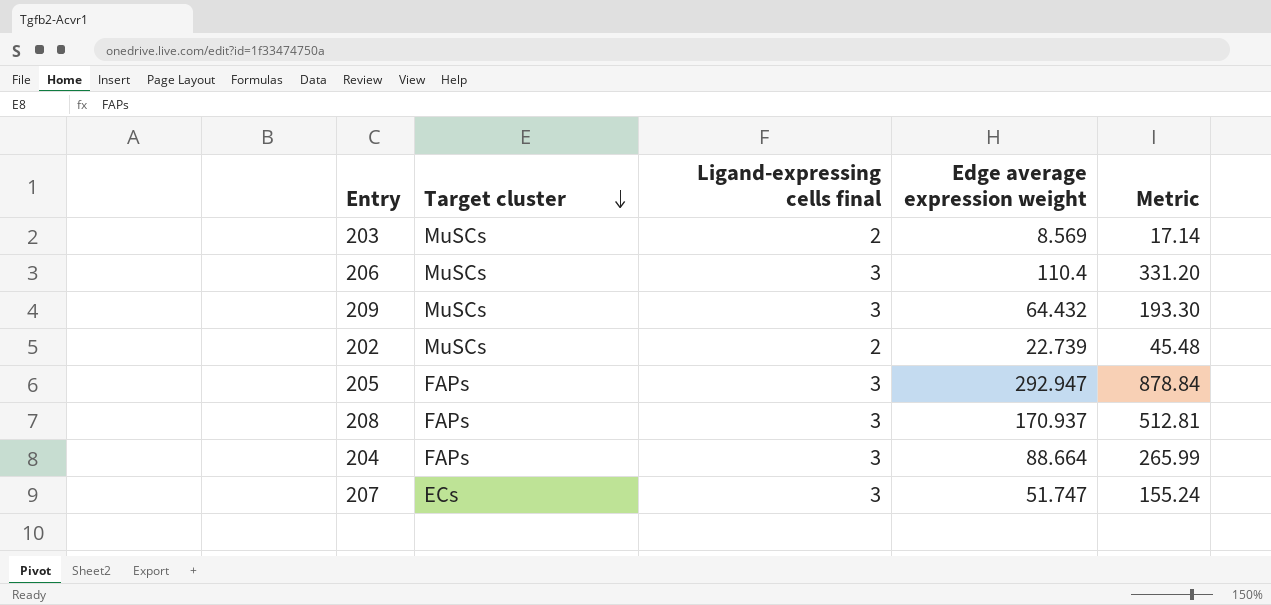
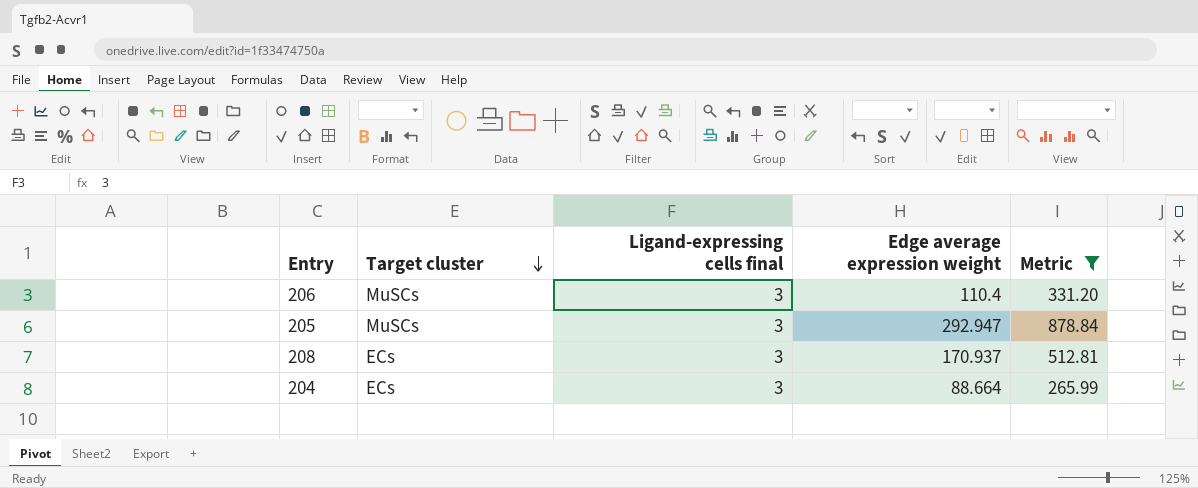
filter: none -> Metric >= 265.99
205 | Target cluster: FAPs -> MuSCs
208 | Target cluster: FAPs -> ECs
204 | Target cluster: FAPs -> ECs

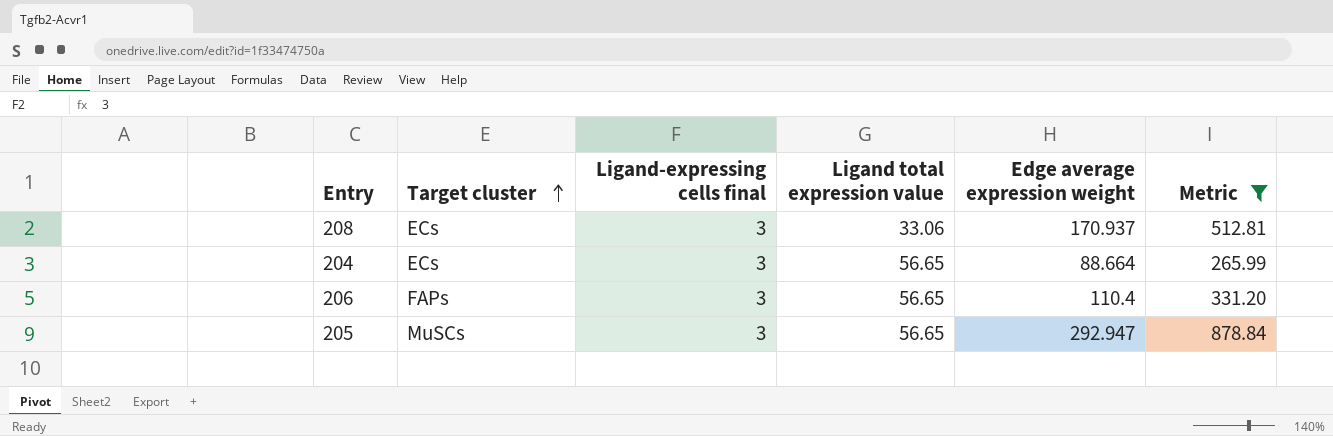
row order: Target cluster descending -> Target cluster ascending
column Ligand total expression value | position: none -> 4
206 | Target cluster: MuSCs -> FAPs

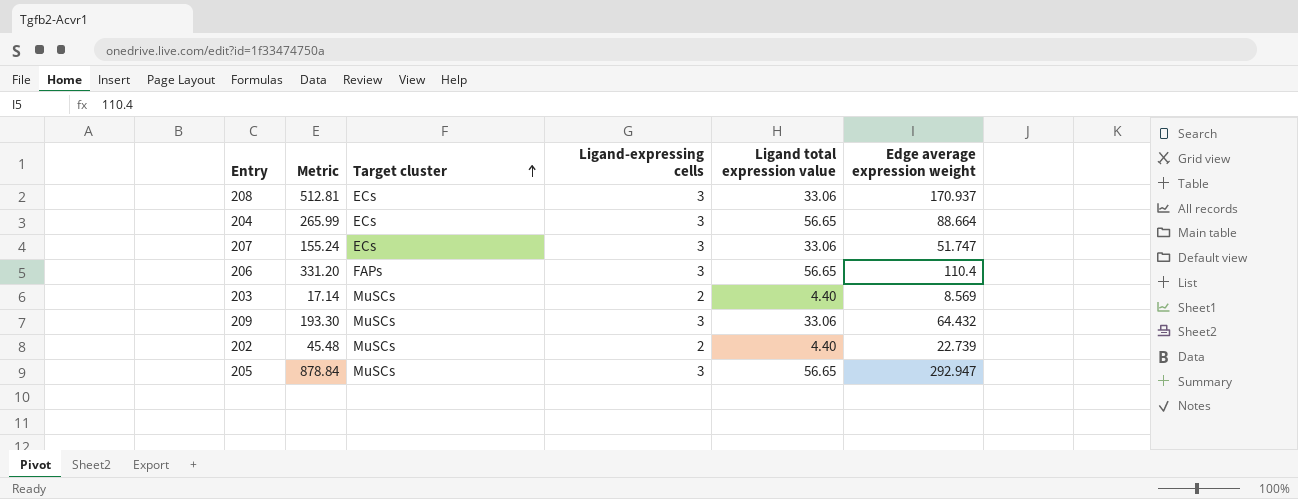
filter: Metric >= 265.99 -> none
column Metric | position: 6 -> 2
column name: Ligand-expressing cells final -> Ligand-expressing cells

